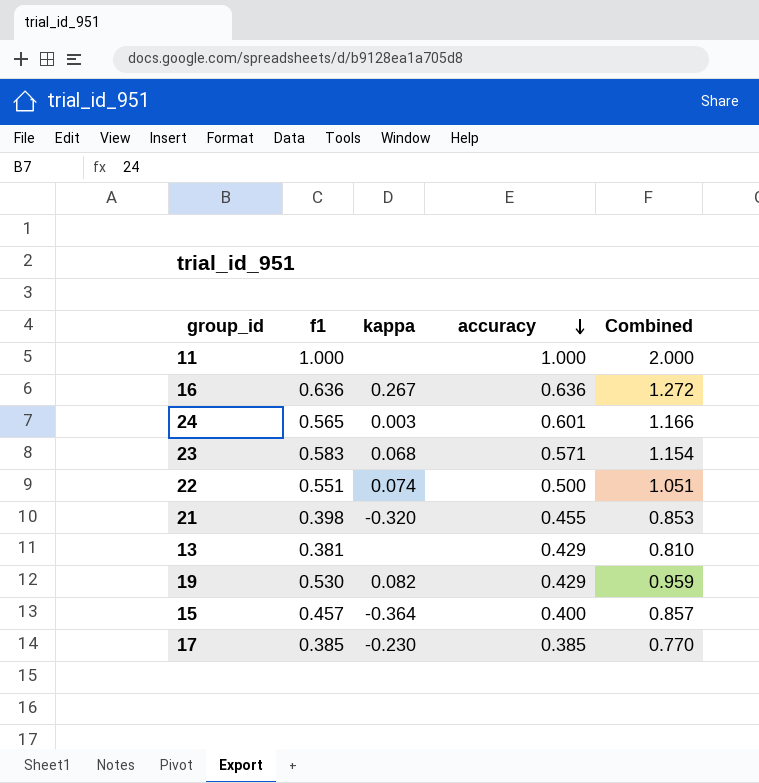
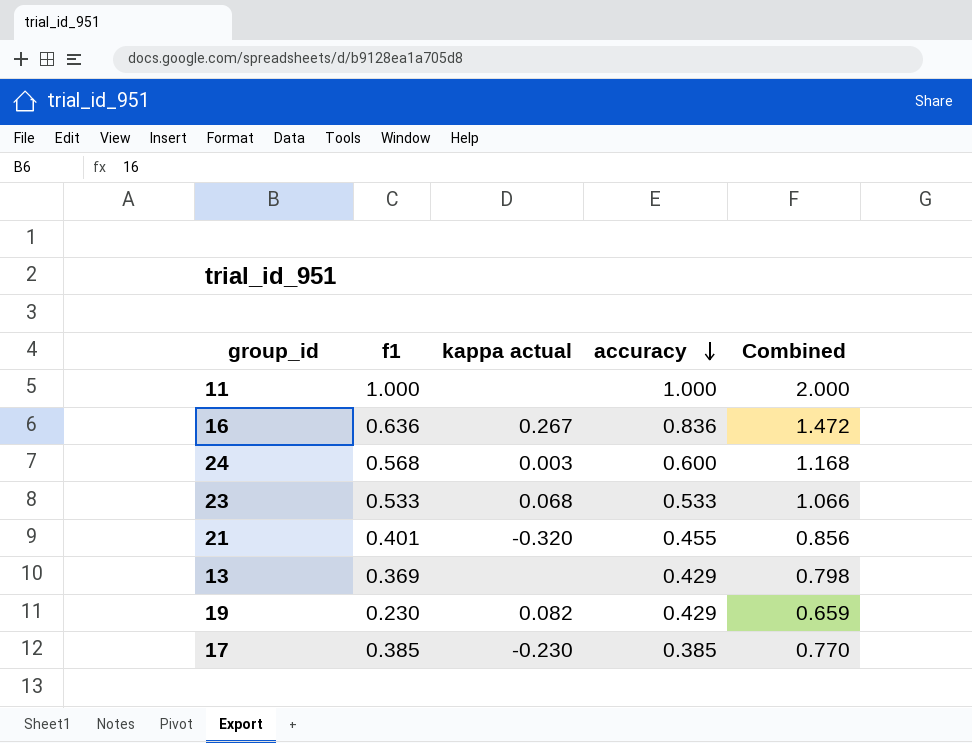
column name: kappa -> kappa actual
row 22: 0.551 | 0.074 | 0.500 | 1.051 -> none
row 15: 0.457 | -0.364 | 0.400 | 0.857 -> none
16 | accuracy: 0.636 -> 0.836
16 | Combined: 1.272 -> 1.472
24 | f1: 0.565 -> 0.568
24 | accuracy: 0.601 -> 0.600
24 | Combined: 1.166 -> 1.168
23 | f1: 0.583 -> 0.533
23 | accuracy: 0.571 -> 0.533
23 | Combined: 1.154 -> 1.066
21 | f1: 0.398 -> 0.401
21 | Combined: 0.853 -> 0.856
13 | f1: 0.381 -> 0.369
13 | Combined: 0.810 -> 0.798
19 | f1: 0.530 -> 0.230
19 | Combined: 0.959 -> 0.659

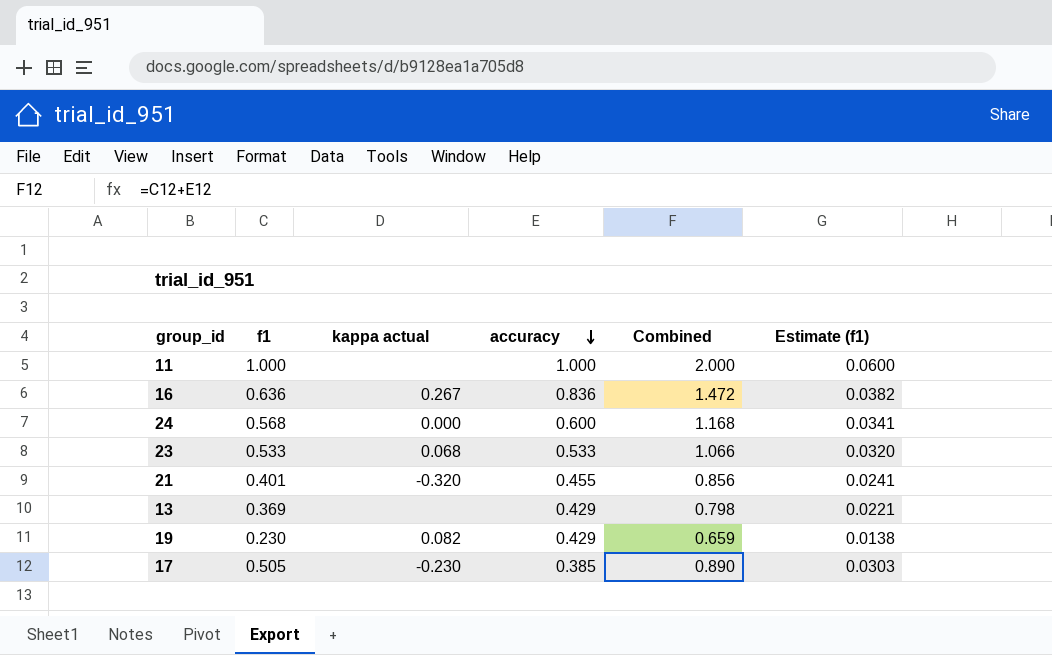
column Estimate (f1) | formula: none -> [f1] * 0.06
24 | kappa actual: 0.003 -> 0.000
17 | f1: 0.385 -> 0.505
17 | Combined: 0.770 -> 0.890

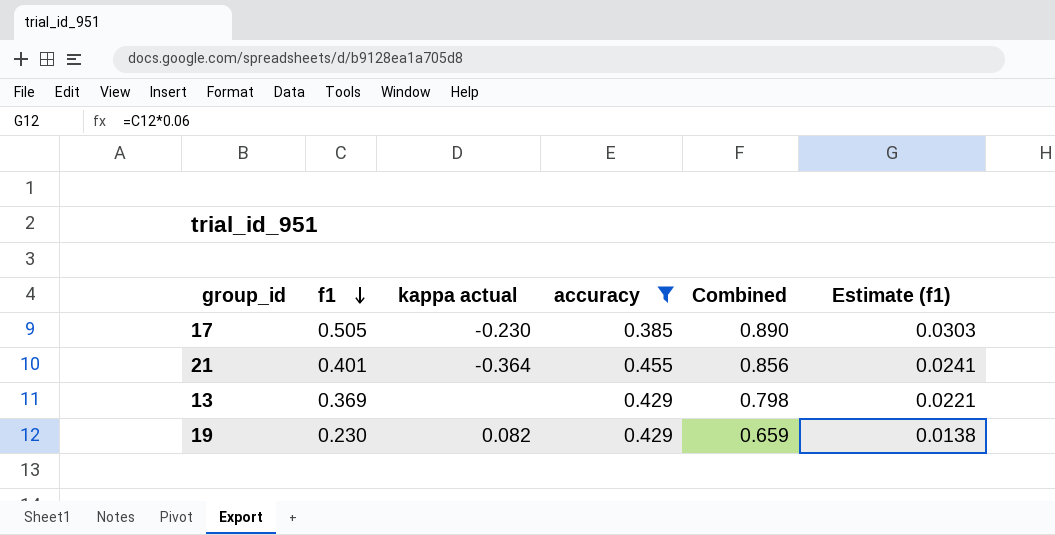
filter: none -> accuracy <= 0.455
row order: accuracy descending -> f1 descending
21 | kappa actual: -0.320 -> -0.364

